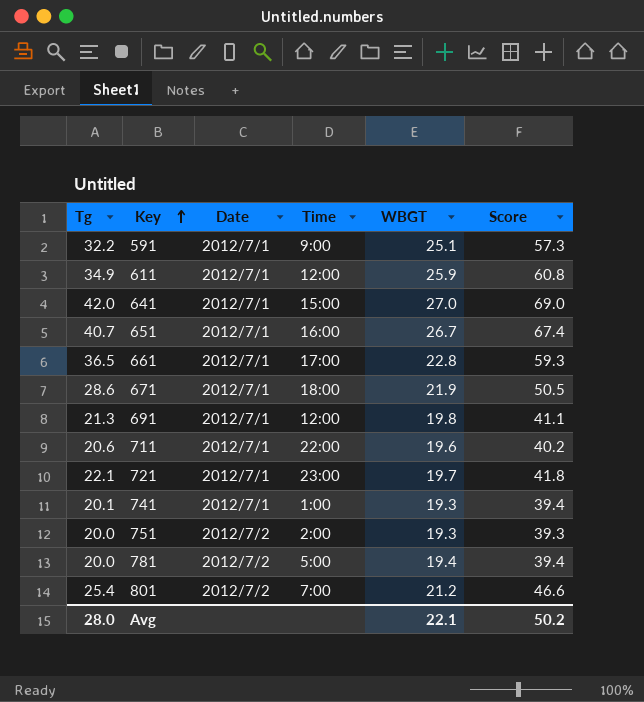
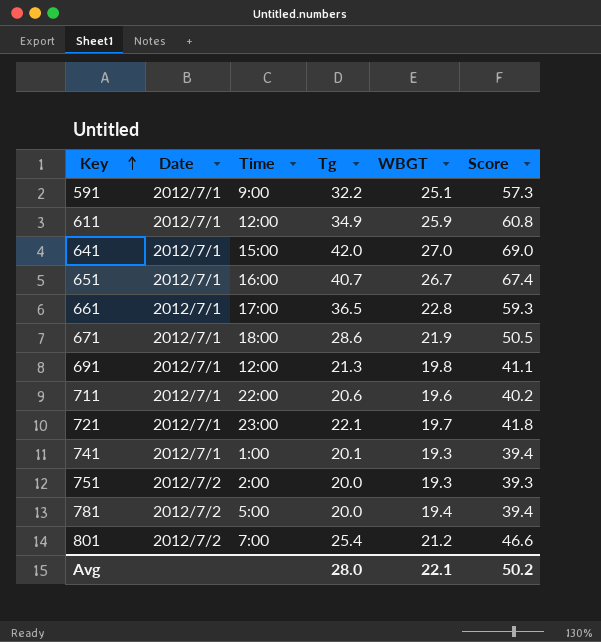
column Tg | position: 1 -> 4

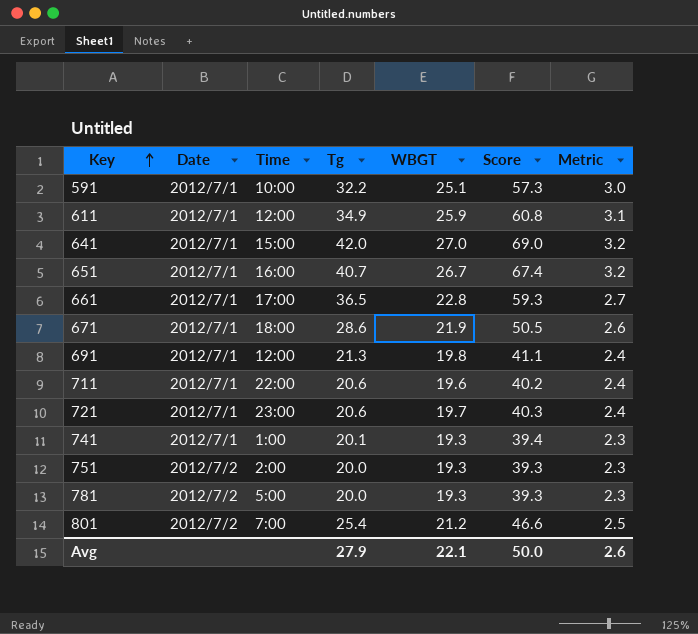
column Metric | formula: none -> [WBGT] * 0.12
591 | Time: 9:00 -> 10:00
721 | Tg: 22.1 -> 20.6
721 | Score: 41.8 -> 40.3
781 | WBGT: 19.4 -> 19.3
781 | Score: 39.4 -> 39.3
Avg | Tg: 28.0 -> 27.9
Avg | Score: 50.2 -> 50.0

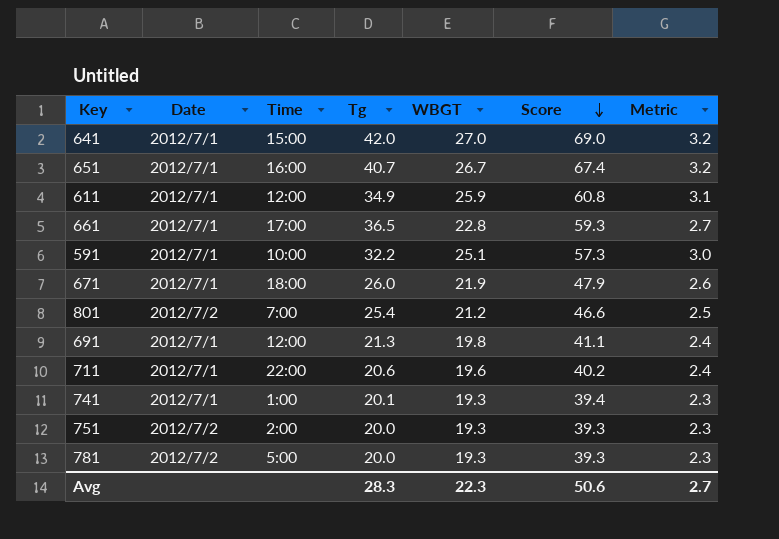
row order: Key ascending -> Score descending
row 721: 2012/7/1 | 23:00 | 20.6 | 19.7 | 40.3 | 2.4 -> none
671 | Tg: 28.6 -> 26.0
671 | Score: 50.5 -> 47.9
Avg | Tg: 27.9 -> 28.3
Avg | WBGT: 22.1 -> 22.3
Avg | Score: 50.0 -> 50.6
Avg | Metric: 2.6 -> 2.7

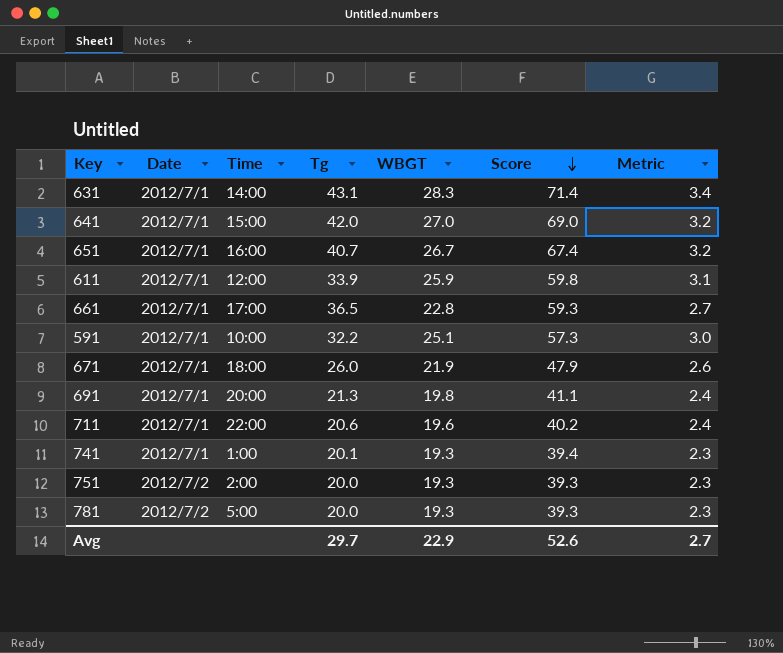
row 801: 2012/7/2 | 7:00 | 25.4 | 21.2 | 46.6 | 2.5 -> none
row 631: none -> 2012/7/1 | 14:00 | 43.1 | 28.3 | 71.4 | 3.4
611 | Tg: 34.9 -> 33.9
611 | Score: 60.8 -> 59.8
691 | Time: 12:00 -> 20:00
Avg | Tg: 28.3 -> 29.7
Avg | WBGT: 22.3 -> 22.9
Avg | Score: 50.6 -> 52.6

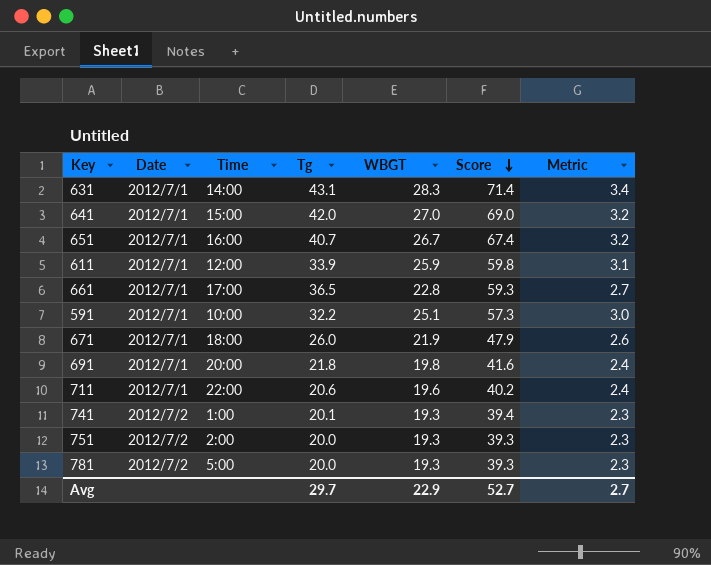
691 | Tg: 21.3 -> 21.8
691 | Score: 41.1 -> 41.6
741 | Date: 2012/7/1 -> 2012/7/2
Avg | Score: 52.6 -> 52.7

